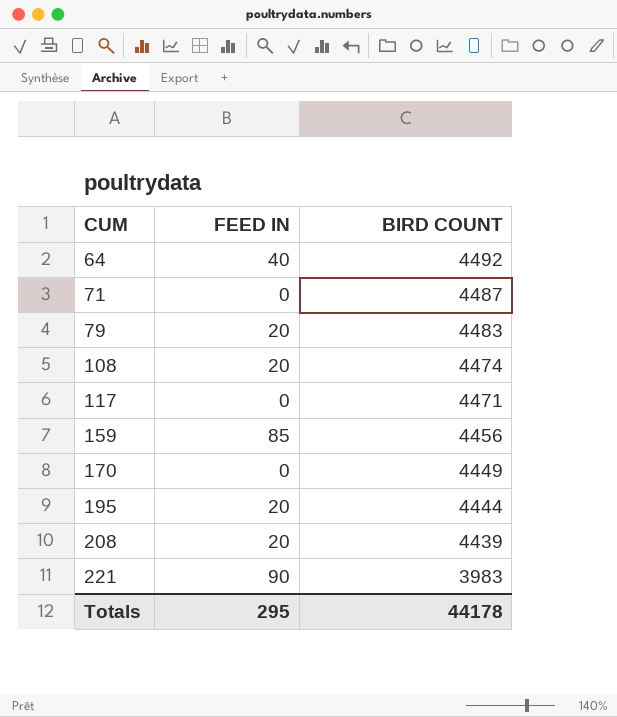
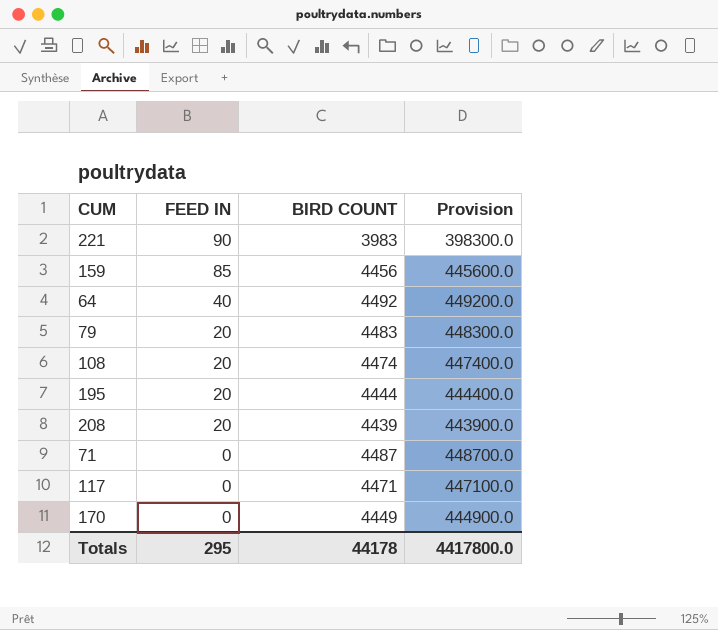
row order: CUM ascending -> FEED IN descending
column Provision | formula: none -> [BIRD COUNT] * 100

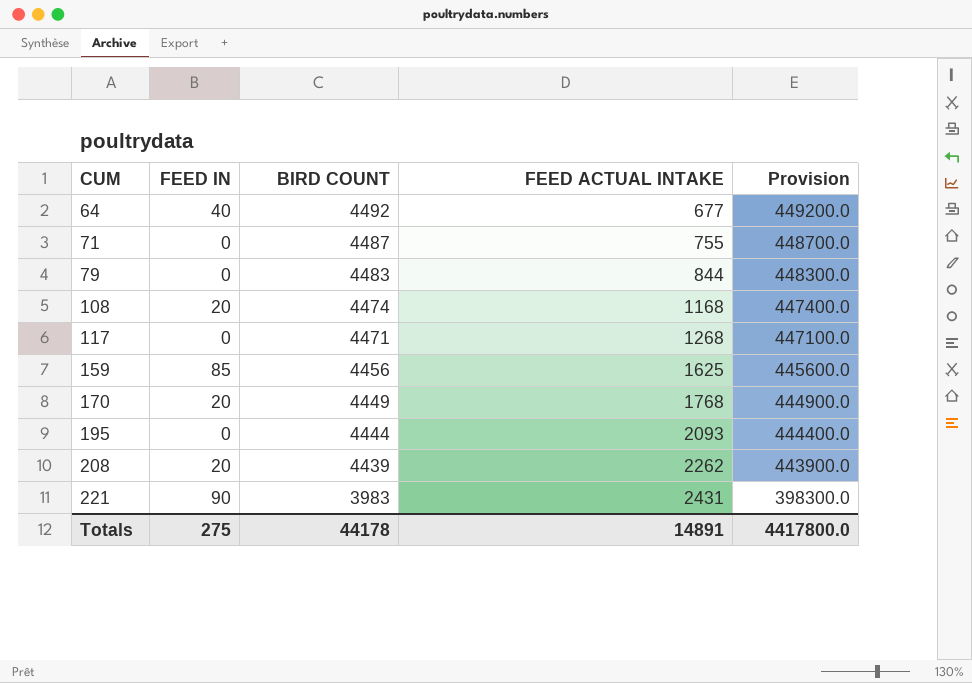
row order: FEED IN descending -> CUM ascending
column FEED ACTUAL INTAKE | position: none -> 4
79 | FEED IN: 20 -> 0
170 | FEED IN: 0 -> 20
195 | FEED IN: 20 -> 0
Totals | FEED IN: 295 -> 275

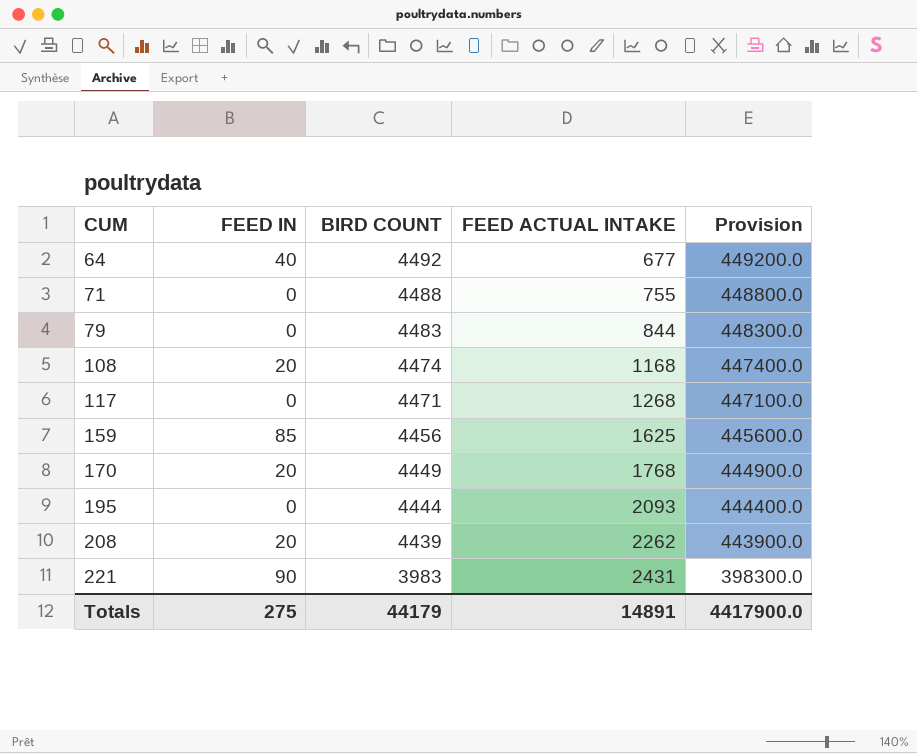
71 | BIRD COUNT: 4487 -> 4488
71 | Provision: 448700.0 -> 448800.0
Totals | BIRD COUNT: 44178 -> 44179
Totals | Provision: 4417800.0 -> 4417900.0

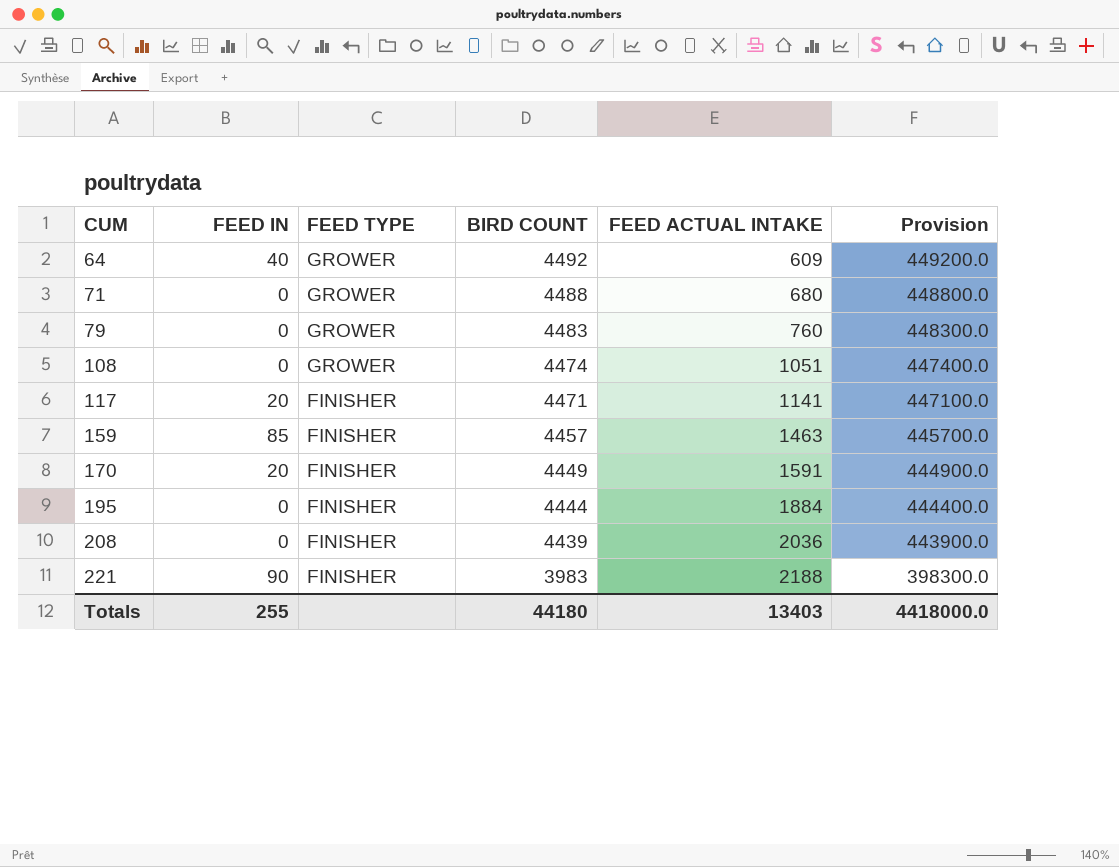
column FEED TYPE | position: none -> 3
64 | FEED ACTUAL INTAKE: 677 -> 609
71 | FEED ACTUAL INTAKE: 755 -> 680
79 | FEED ACTUAL INTAKE: 844 -> 760
108 | FEED IN: 20 -> 0
108 | FEED ACTUAL INTAKE: 1168 -> 1051
117 | FEED IN: 0 -> 20
117 | FEED ACTUAL INTAKE: 1268 -> 1141
159 | BIRD COUNT: 4456 -> 4457
159 | FEED ACTUAL INTAKE: 1625 -> 1463
159 | Provision: 445600.0 -> 445700.0
170 | FEED ACTUAL INTAKE: 1768 -> 1591
195 | FEED ACTUAL INTAKE: 2093 -> 1884
208 | FEED IN: 20 -> 0
208 | FEED ACTUAL INTAKE: 2262 -> 2036
221 | FEED ACTUAL INTAKE: 2431 -> 2188
Totals | FEED IN: 275 -> 255
Totals | BIRD COUNT: 44179 -> 44180
Totals | FEED ACTUAL INTAKE: 14891 -> 13403
Totals | Provision: 4417900.0 -> 4418000.0

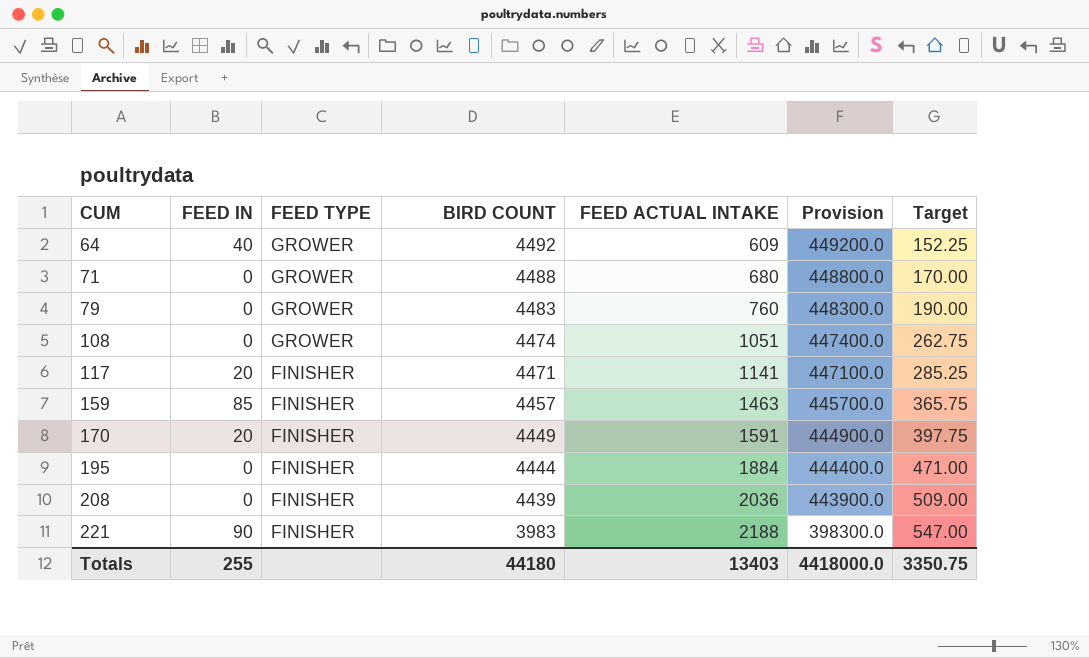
column Target | formula: none -> [FEED ACTUAL INTAKE] * 0.25

